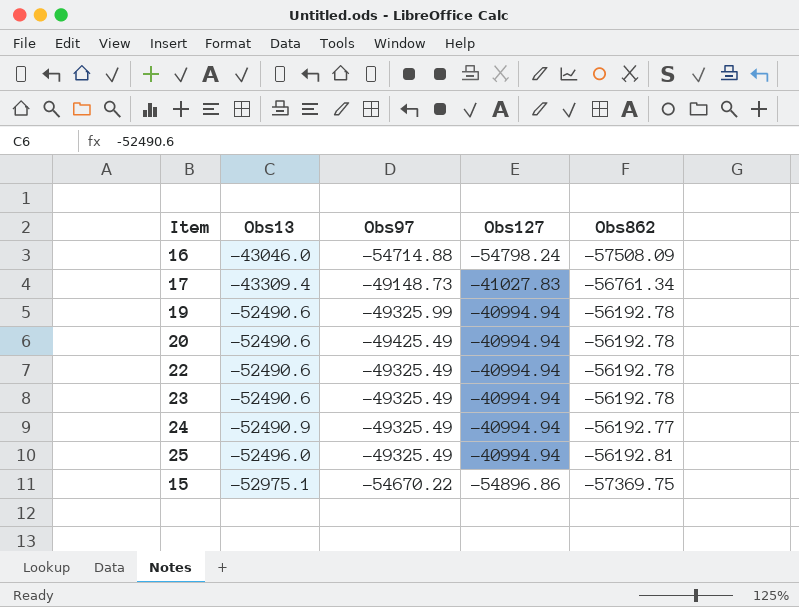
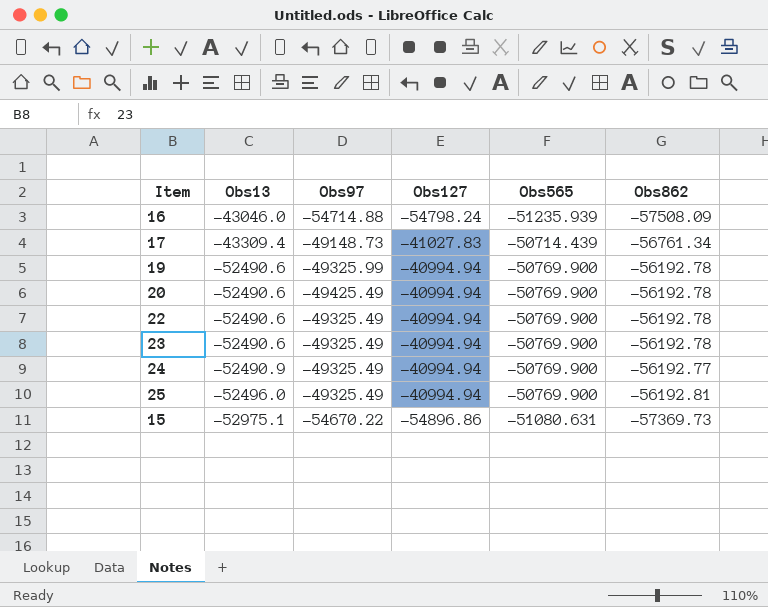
column Obs565 | position: none -> 5
15 | Obs862: -57369.75 -> -57369.73

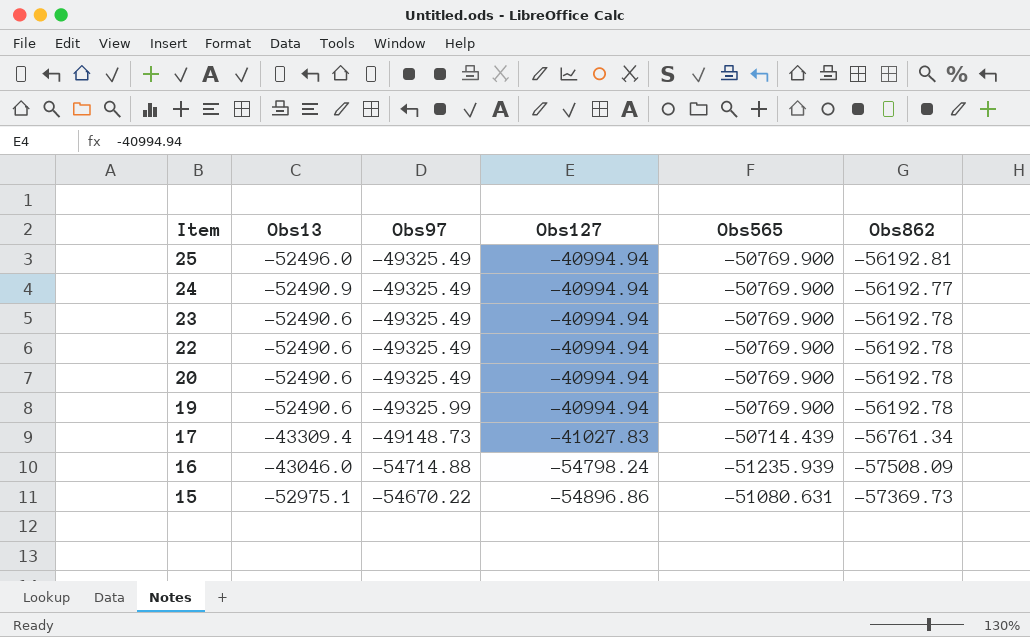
row order: Obs13 descending -> Item descending
20 | Obs97: -49425.49 -> -49325.49

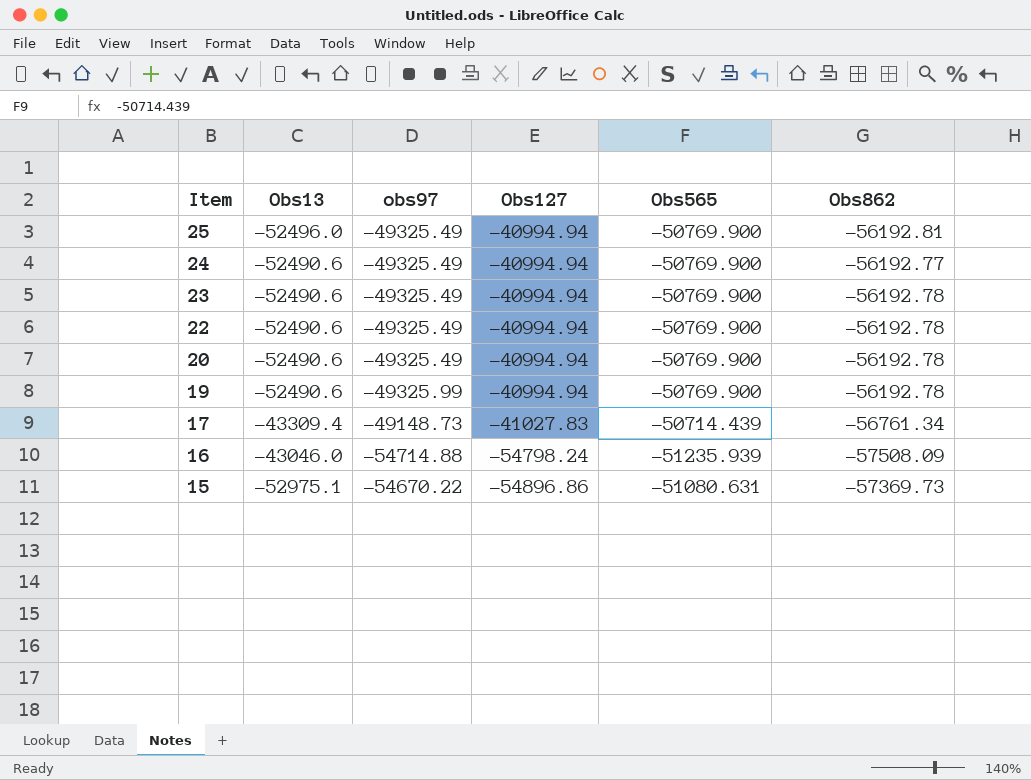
column name: Obs97 -> obs97
24 | Obs13: -52490.9 -> -52490.6

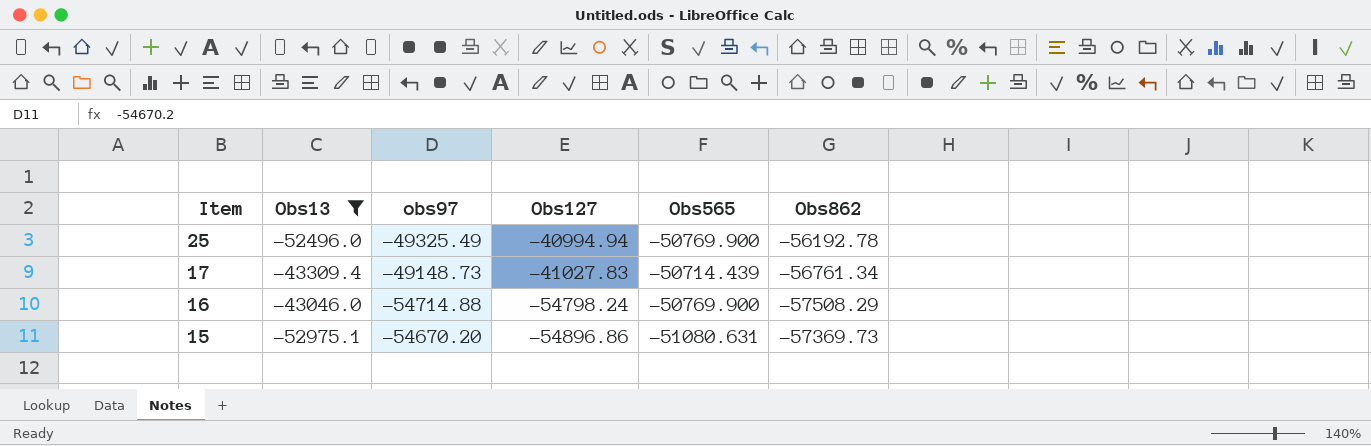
filter: none -> Obs13 != -52490.6
25 | Obs862: -56192.81 -> -56192.78
16 | Obs565: -51235.939 -> -50769.900
16 | Obs862: -57508.09 -> -57508.29
15 | obs97: -54670.22 -> -54670.20

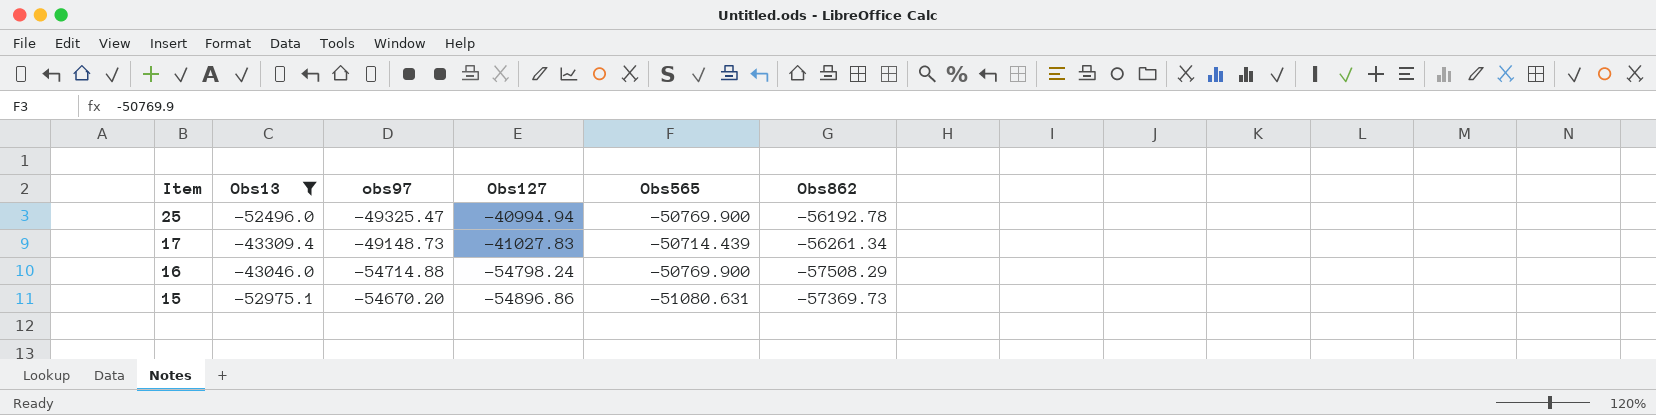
25 | obs97: -49325.49 -> -49325.47
17 | Obs862: -56761.34 -> -56261.34

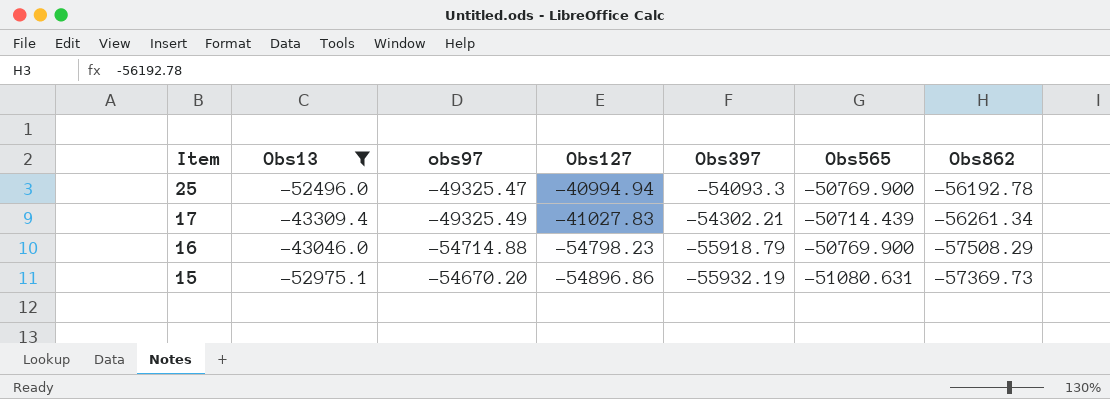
column Obs397 | position: none -> 5
17 | obs97: -49148.73 -> -49325.49
16 | Obs127: -54798.24 -> -54798.23

